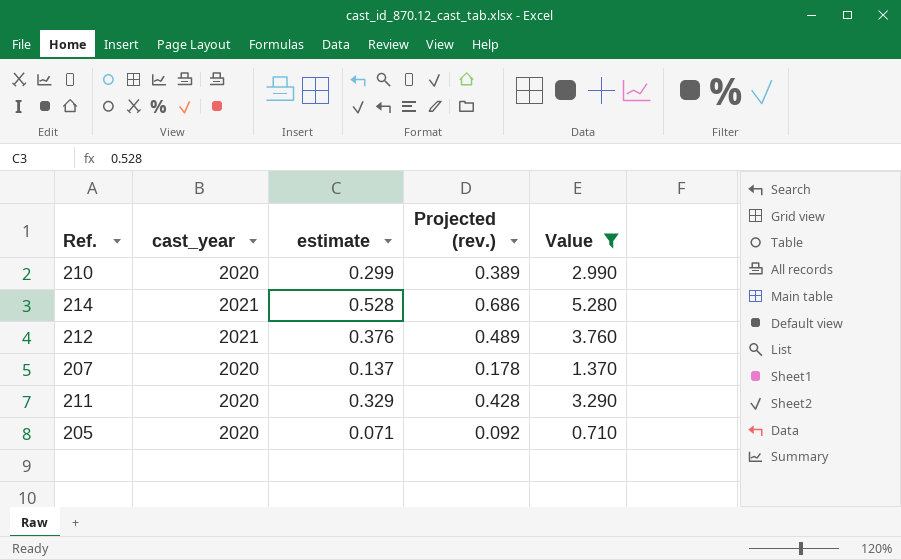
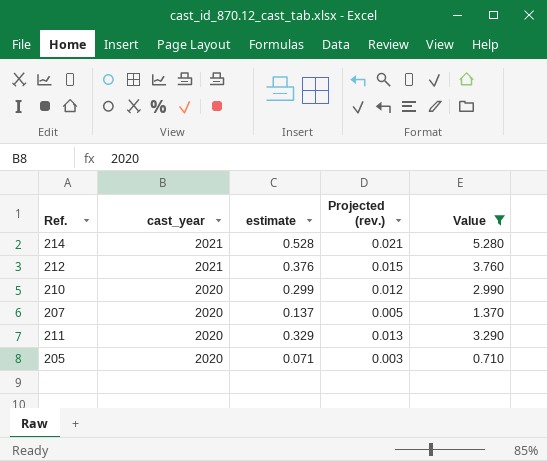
row order: none -> cast_year descending
column Projected (rev.) | formula: [estimate] * 1.3 -> [estimate] * 0.04

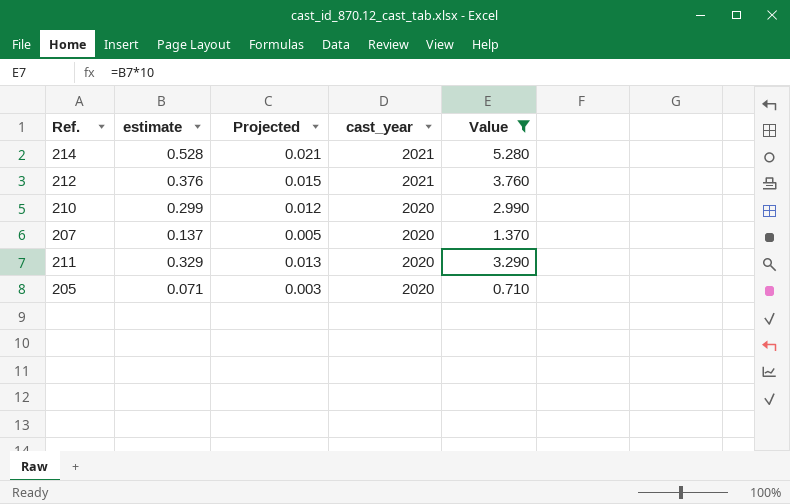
column name: Projected (rev.) -> Projected
column cast_year | position: 2 -> 4

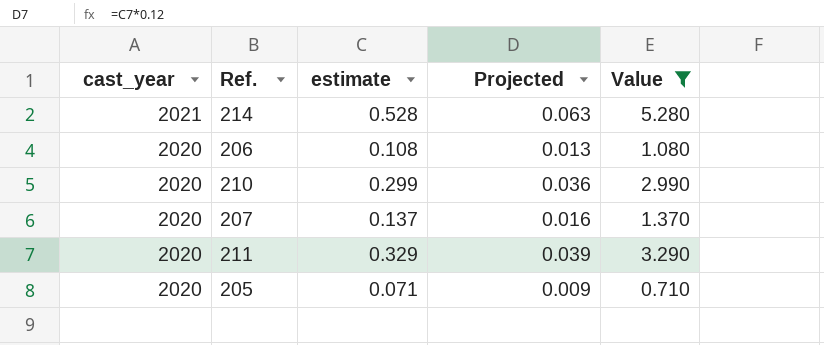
column cast_year | position: 4 -> 1
column Projected | formula: [estimate] * 0.04 -> [estimate] * 0.12
row 212: 0.376 | 0.015 | 2021 | 3.760 -> none
row 206: none -> 2020 | 0.108 | 0.013 | 1.080

